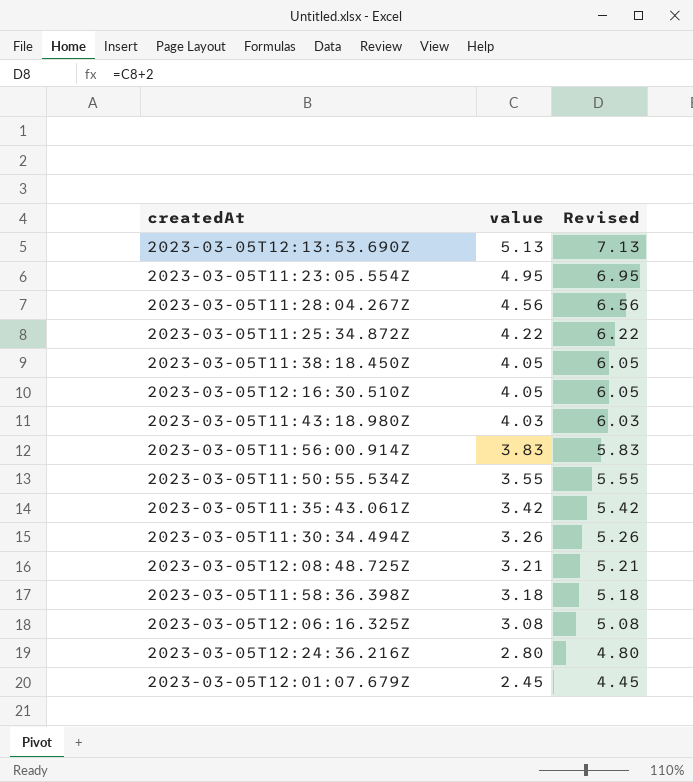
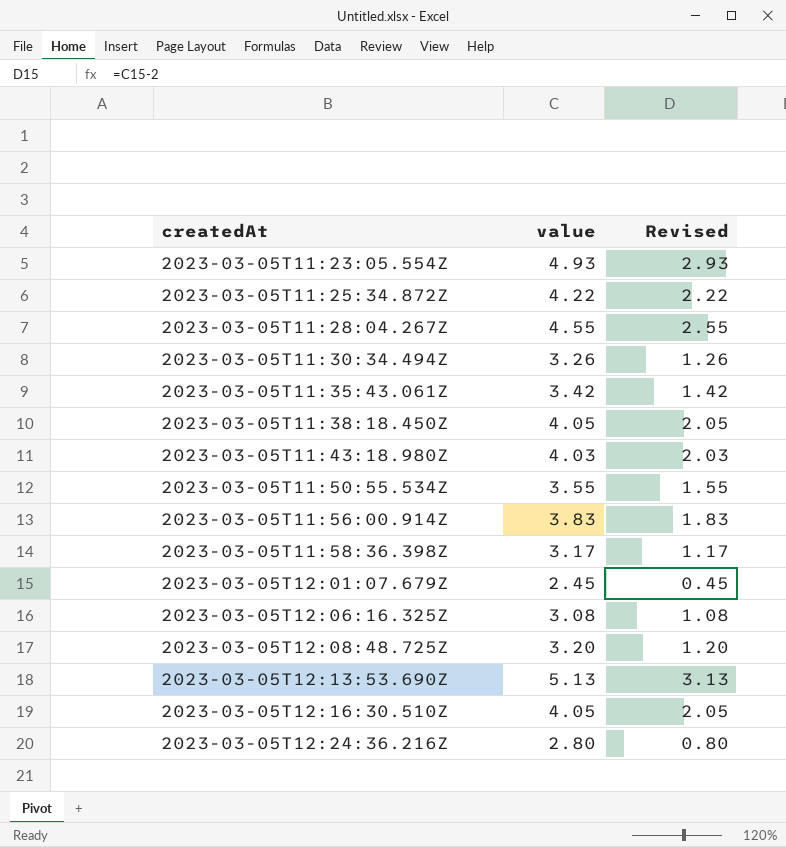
row order: value descending -> createdAt ascending
column Revised | formula: [value] + 2 -> [value] - 2
2023-03-05T11:23:05.554Z | value: 4.95 -> 4.93
2023-03-05T11:28:04.267Z | value: 4.56 -> 4.55
2023-03-05T11:58:36.398Z | value: 3.18 -> 3.17
2023-03-05T12:08:48.725Z | value: 3.21 -> 3.20

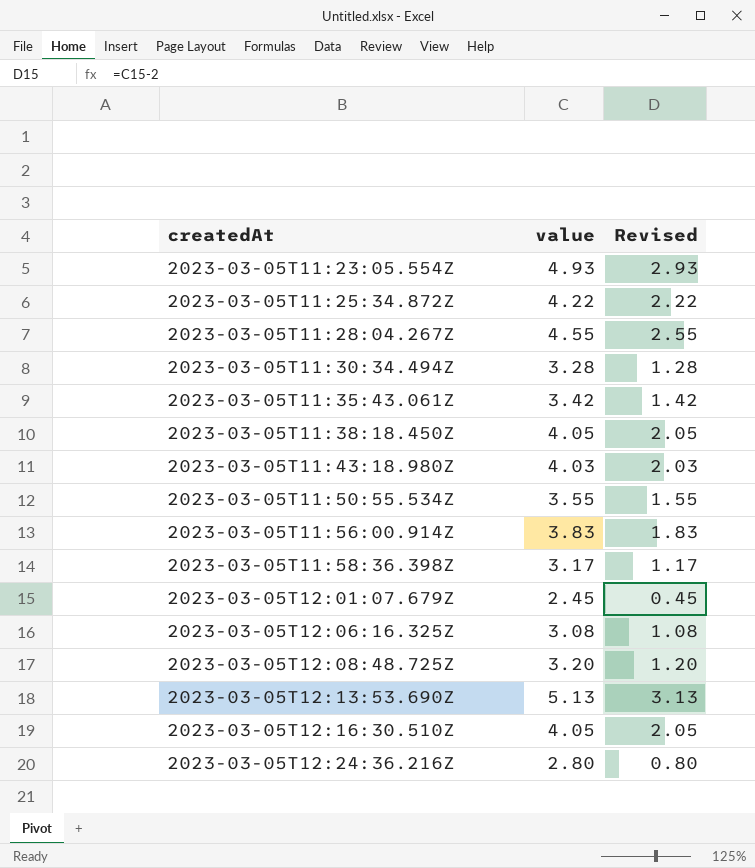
2023-03-05T11:30:34.494Z | value: 3.26 -> 3.28
2023-03-05T11:30:34.494Z | Revised: 1.26 -> 1.28

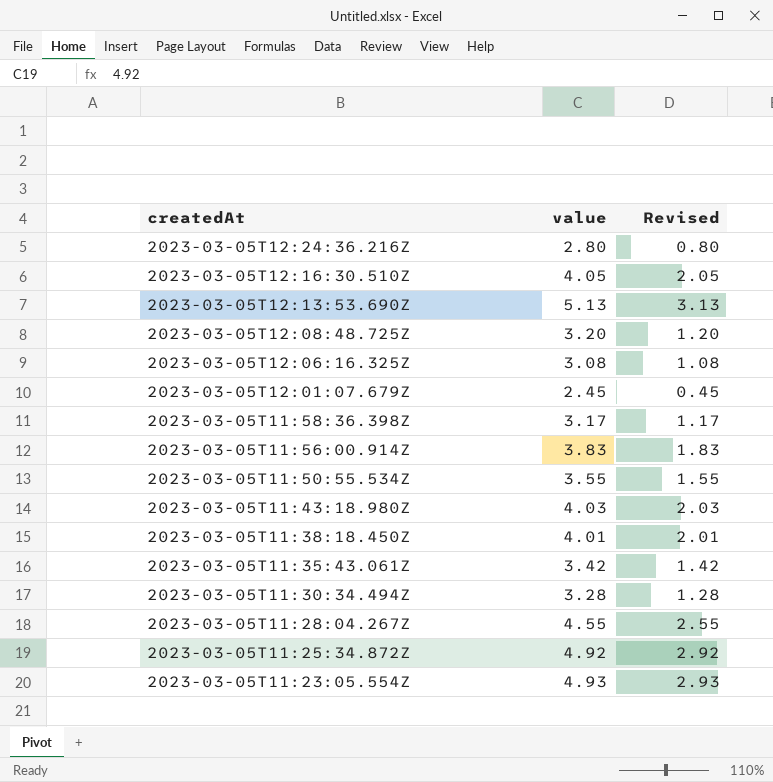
row order: createdAt ascending -> createdAt descending
2023-03-05T11:38:18.450Z | value: 4.05 -> 4.01
2023-03-05T11:38:18.450Z | Revised: 2.05 -> 2.01
2023-03-05T11:25:34.872Z | value: 4.22 -> 4.92
2023-03-05T11:25:34.872Z | Revised: 2.22 -> 2.92

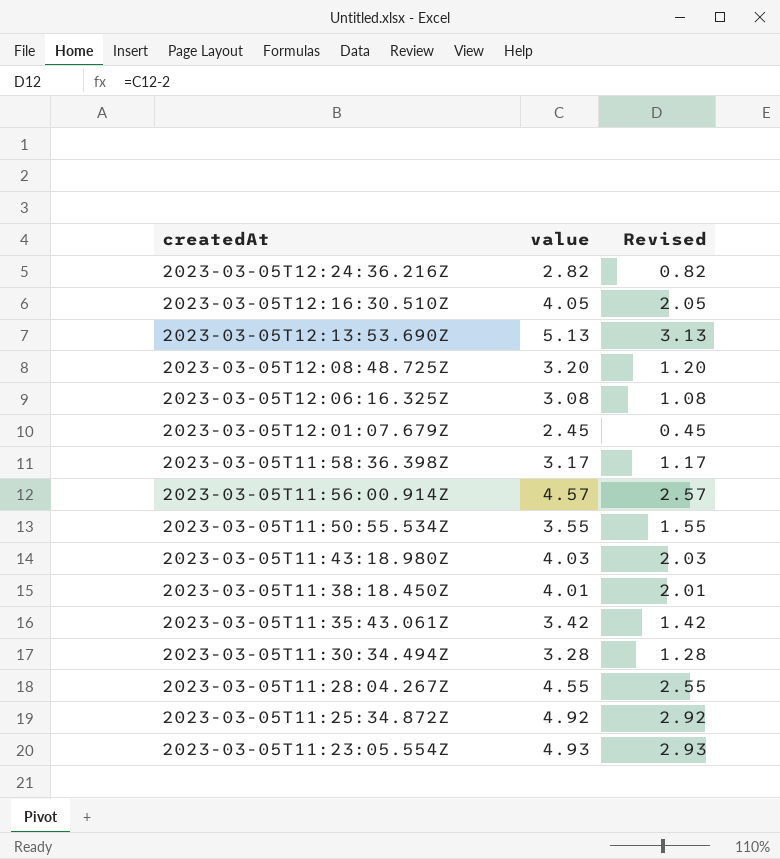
2023-03-05T12:24:36.216Z | value: 2.80 -> 2.82
2023-03-05T12:24:36.216Z | Revised: 0.80 -> 0.82
2023-03-05T11:56:00.914Z | value: 3.83 -> 4.57
2023-03-05T11:56:00.914Z | Revised: 1.83 -> 2.57

